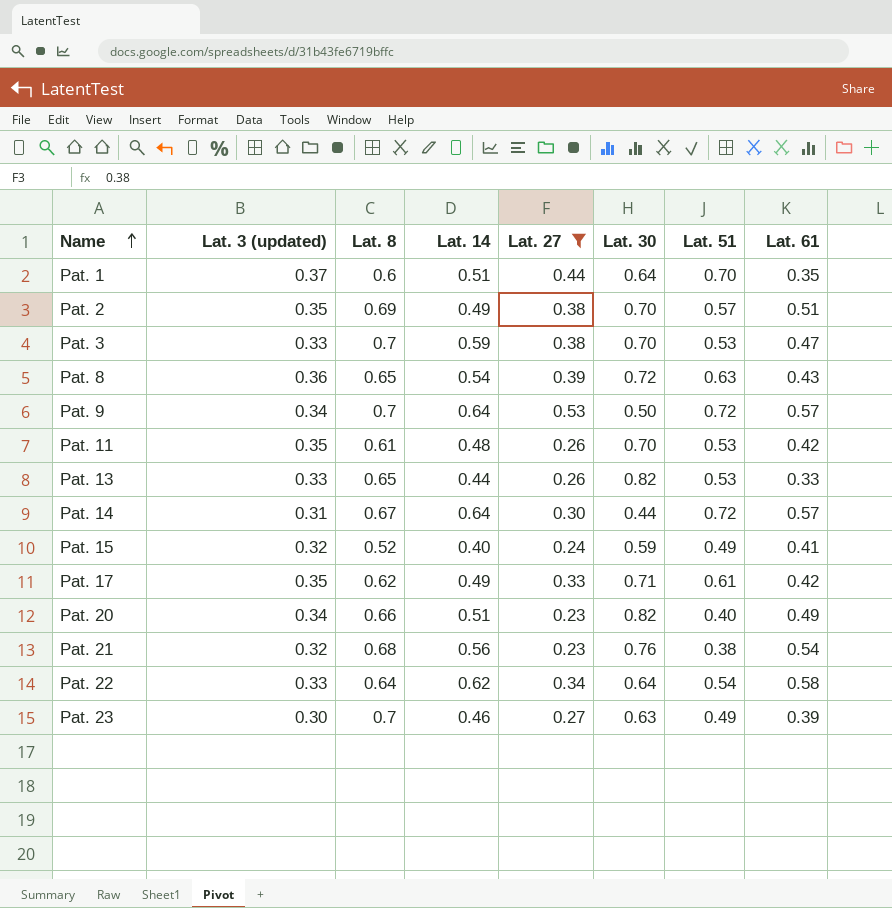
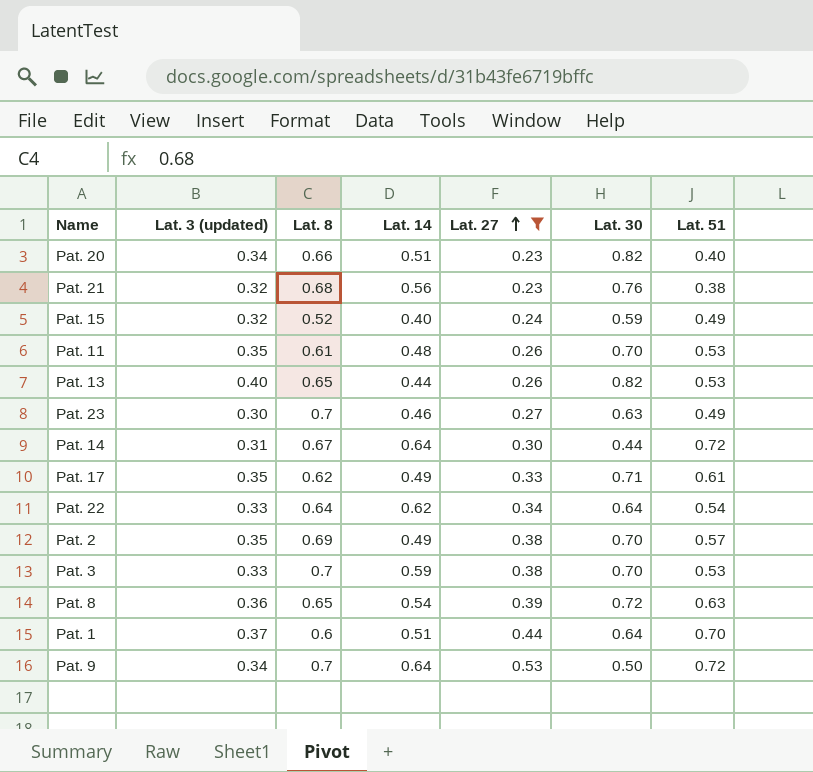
row order: Name ascending -> Lat. 27 ascending
column Lat. 61 | position: 8 -> none
Pat. 13 | Lat. 3 (updated): 0.33 -> 0.40

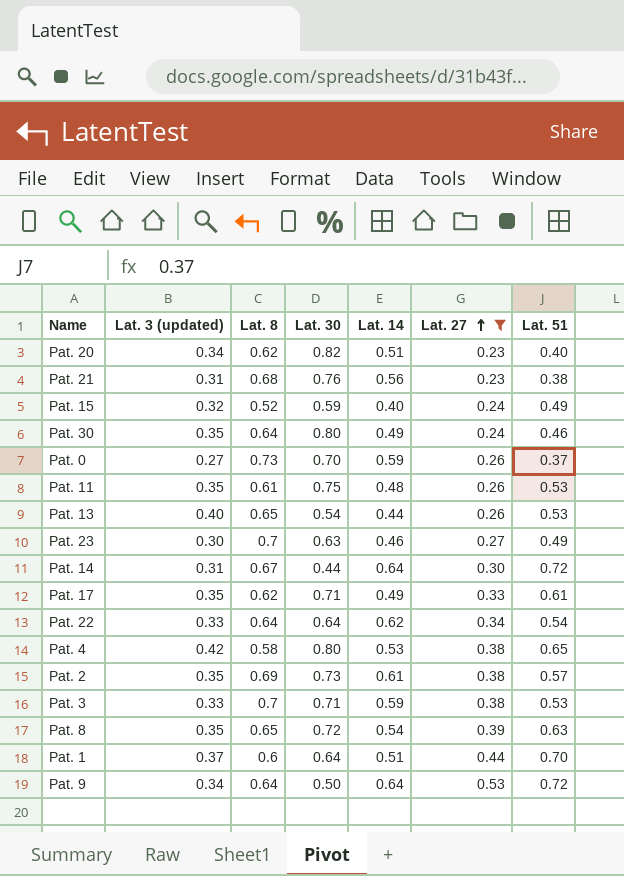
column Lat. 30 | position: 6 -> 4
Pat. 20 | Lat. 8: 0.66 -> 0.62
Pat. 21 | Lat. 3 (updated): 0.32 -> 0.31
row Pat. 30: none -> 0.35 | 0.64 | 0.80 | 0.49 | 0.24 | 0.46
row Pat. 0: none -> 0.27 | 0.73 | 0.70 | 0.59 | 0.26 | 0.37
Pat. 11 | Lat. 30: 0.70 -> 0.75
Pat. 13 | Lat. 30: 0.82 -> 0.54
row Pat. 4: none -> 0.42 | 0.58 | 0.80 | 0.53 | 0.38 | 0.65
Pat. 2 | Lat. 30: 0.70 -> 0.73
Pat. 2 | Lat. 14: 0.49 -> 0.61
Pat. 3 | Lat. 30: 0.70 -> 0.71
Pat. 8 | Lat. 3 (updated): 0.36 -> 0.35
Pat. 9 | Lat. 8: 0.7 -> 0.64

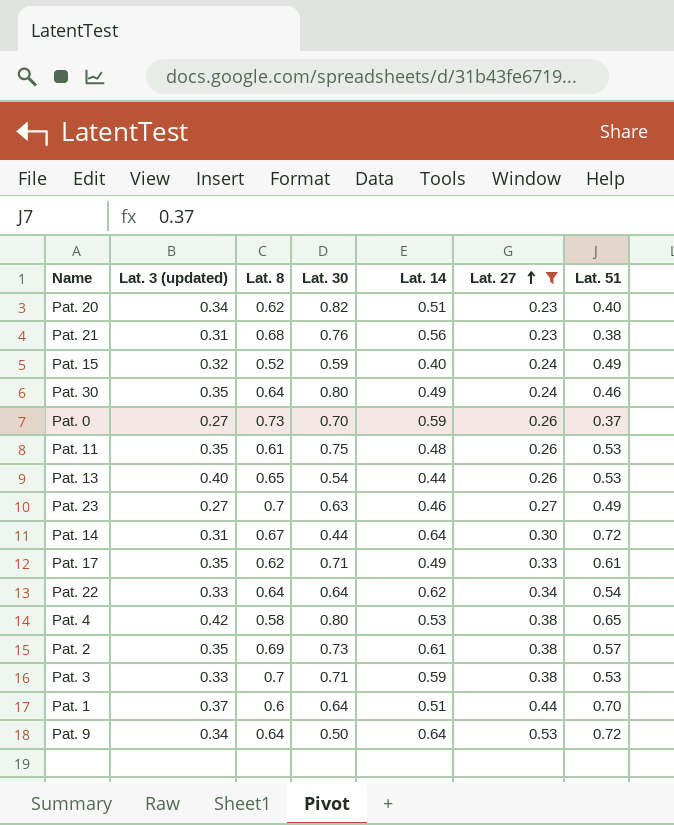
row Pat. 8: 0.35 | 0.65 | 0.72 | 0.54 | 0.39 | 0.63 -> none
Pat. 23 | Lat. 3 (updated): 0.30 -> 0.27

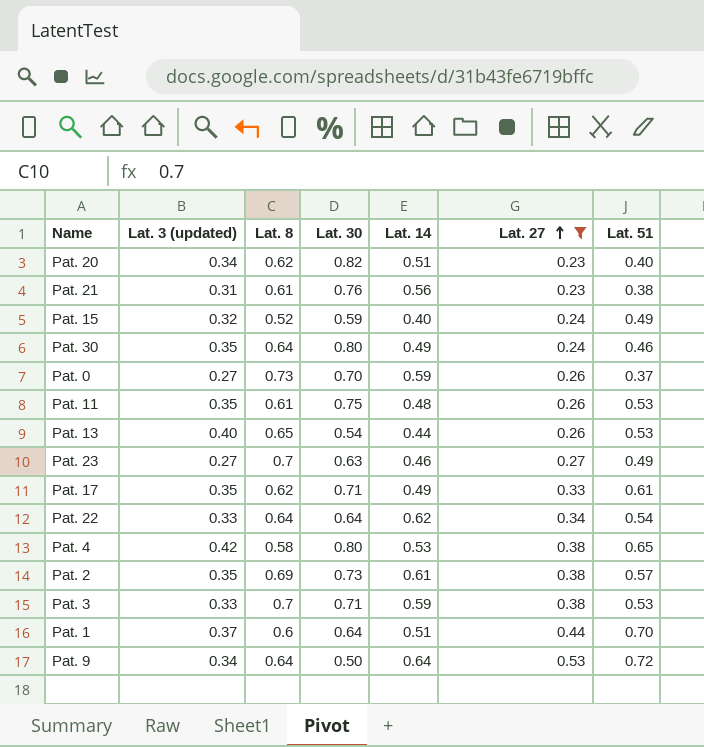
row Pat. 14: 0.31 | 0.67 | 0.44 | 0.64 | 0.30 | 0.72 -> none
Pat. 21 | Lat. 8: 0.68 -> 0.61

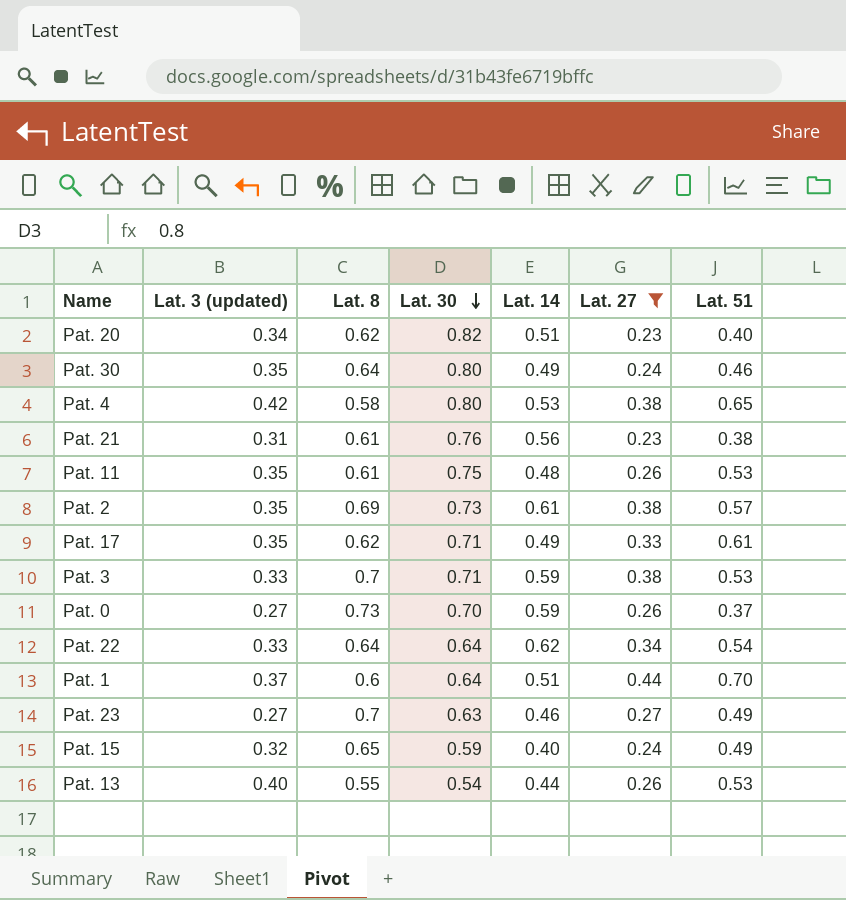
row order: Lat. 27 ascending -> Lat. 30 descending
row Pat. 9: 0.34 | 0.64 | 0.50 | 0.64 | 0.53 | 0.72 -> none
Pat. 15 | Lat. 8: 0.52 -> 0.65
Pat. 13 | Lat. 8: 0.65 -> 0.55

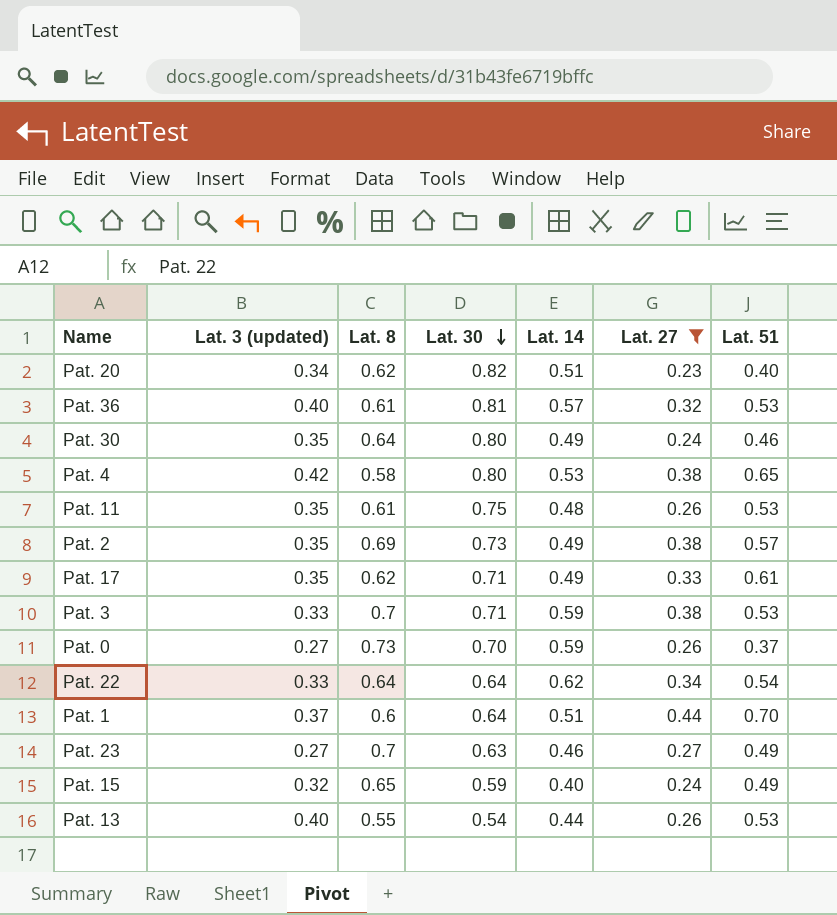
row Pat. 21: 0.31 | 0.61 | 0.76 | 0.56 | 0.23 | 0.38 -> none
row Pat. 36: none -> 0.40 | 0.61 | 0.81 | 0.57 | 0.32 | 0.53
Pat. 2 | Lat. 14: 0.61 -> 0.49

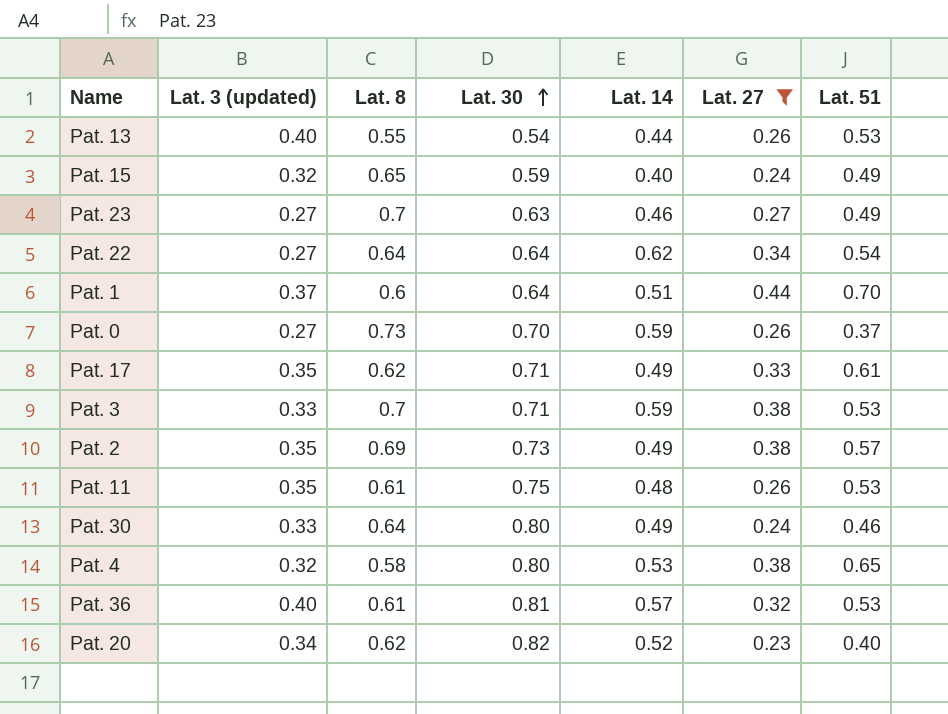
row order: Lat. 30 descending -> Lat. 30 ascending
Pat. 22 | Lat. 3 (updated): 0.33 -> 0.27
Pat. 30 | Lat. 3 (updated): 0.35 -> 0.33
Pat. 4 | Lat. 3 (updated): 0.42 -> 0.32
Pat. 20 | Lat. 14: 0.51 -> 0.52

